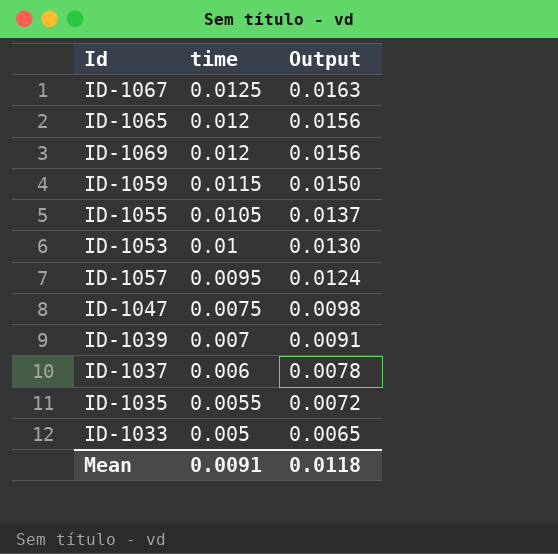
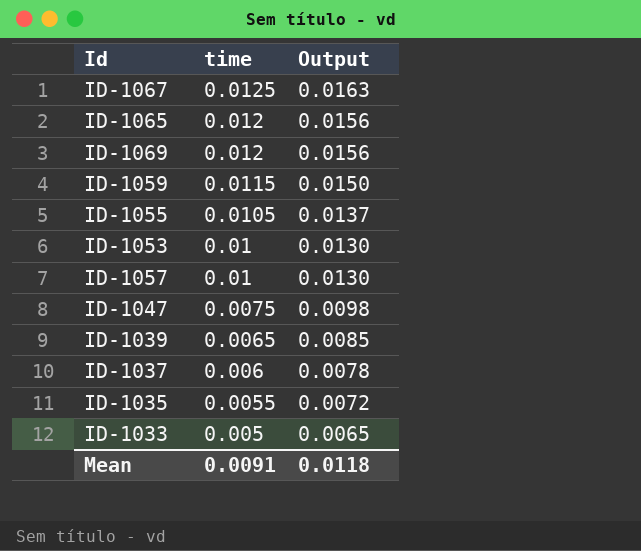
ID-1057 | time: 0.0095 -> 0.01
ID-1057 | Output: 0.0124 -> 0.0130
ID-1039 | time: 0.007 -> 0.0065
ID-1039 | Output: 0.0091 -> 0.0085

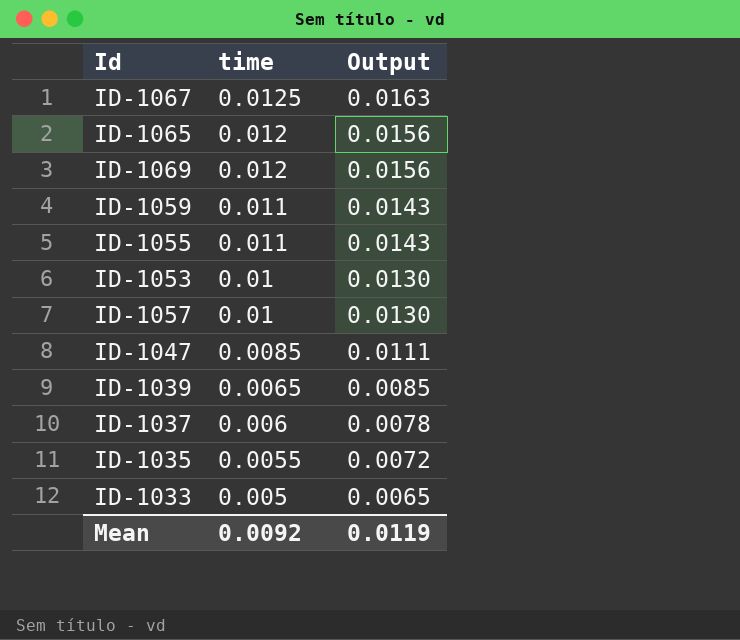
ID-1059 | time: 0.0115 -> 0.011
ID-1059 | Output: 0.0150 -> 0.0143
ID-1055 | time: 0.0105 -> 0.011
ID-1055 | Output: 0.0137 -> 0.0143
ID-1047 | time: 0.0075 -> 0.0085
ID-1047 | Output: 0.0098 -> 0.0111
Mean | time: 0.0091 -> 0.0092
Mean | Output: 0.0118 -> 0.0119

